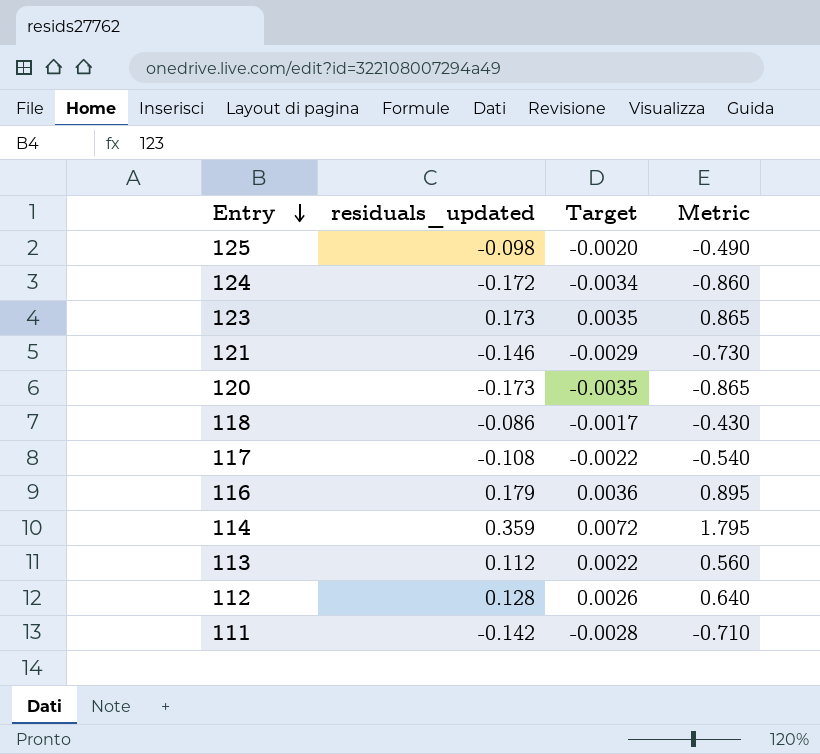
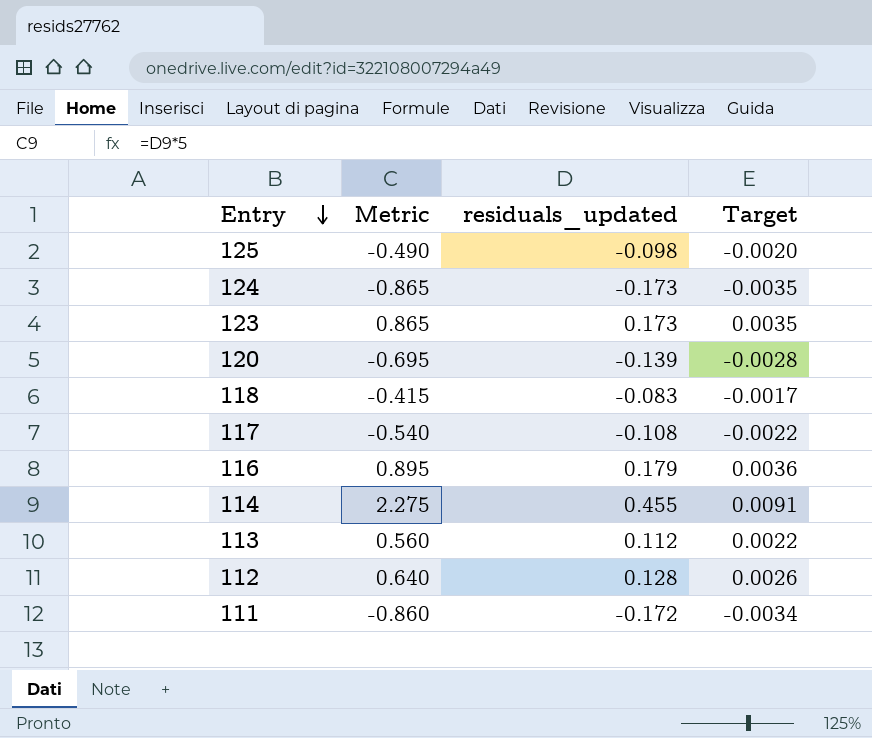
column Metric | position: 4 -> 2
row 121: -0.146 | -0.0029 | -0.730 -> none
124 | Metric: -0.860 -> -0.865
124 | residuals_updated: -0.172 -> -0.173
124 | Target: -0.0034 -> -0.0035
120 | Metric: -0.865 -> -0.695
120 | residuals_updated: -0.173 -> -0.139
120 | Target: -0.0035 -> -0.0028
118 | Metric: -0.430 -> -0.415
118 | residuals_updated: -0.086 -> -0.083
114 | Metric: 1.795 -> 2.275
114 | residuals_updated: 0.359 -> 0.455
114 | Target: 0.0072 -> 0.0091
111 | Metric: -0.710 -> -0.860
111 | residuals_updated: -0.142 -> -0.172
111 | Target: -0.0028 -> -0.0034

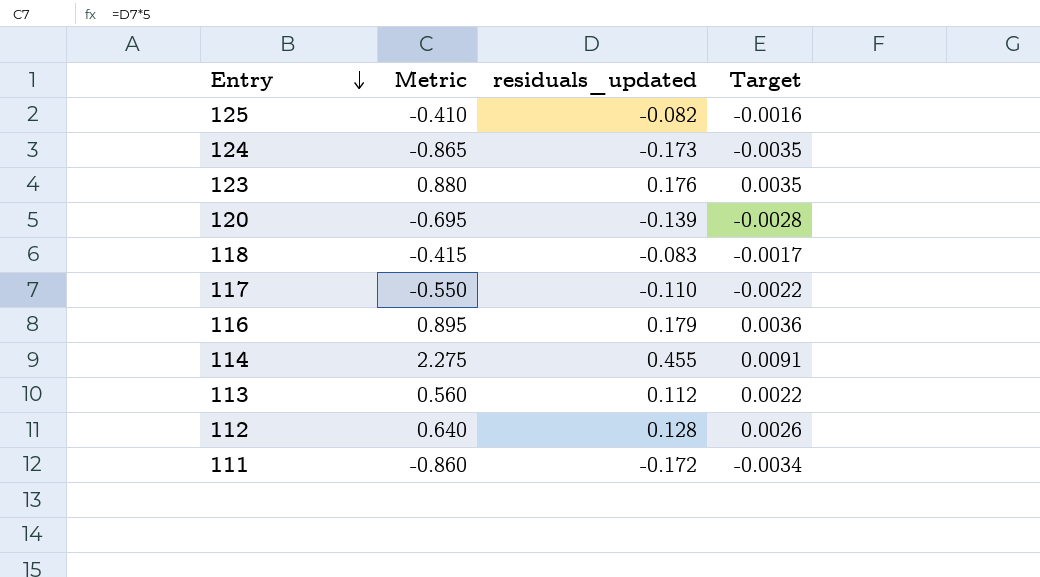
125 | Metric: -0.490 -> -0.410
125 | residuals_updated: -0.098 -> -0.082
125 | Target: -0.0020 -> -0.0016
123 | Metric: 0.865 -> 0.880
123 | residuals_updated: 0.173 -> 0.176
117 | Metric: -0.540 -> -0.550
117 | residuals_updated: -0.108 -> -0.110

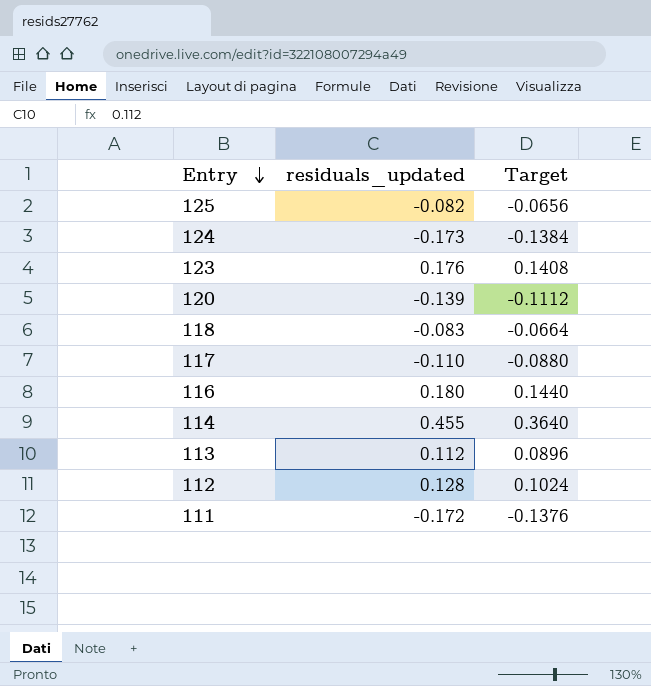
column Metric | formula: [residuals_updated] * 5 -> none
column Target | formula: [residuals_updated] * 0.02 -> [residuals_updated] * 0.8
116 | residuals_updated: 0.179 -> 0.180

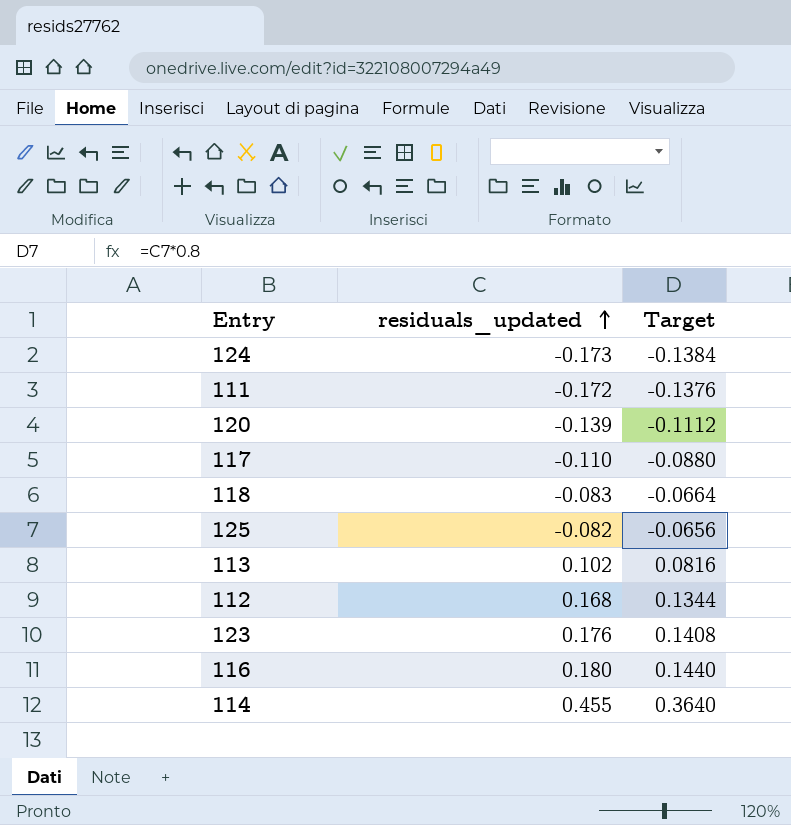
row order: Entry descending -> residuals_updated ascending
113 | residuals_updated: 0.112 -> 0.102
113 | Target: 0.0896 -> 0.0816
112 | residuals_updated: 0.128 -> 0.168
112 | Target: 0.1024 -> 0.1344

